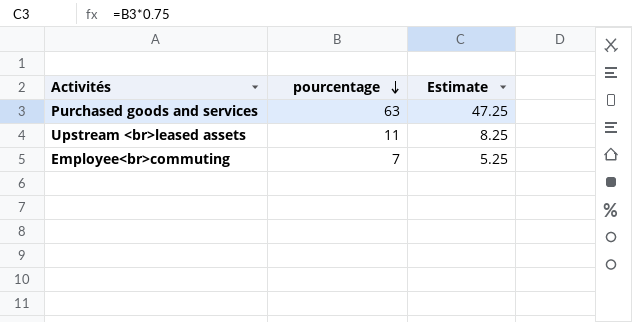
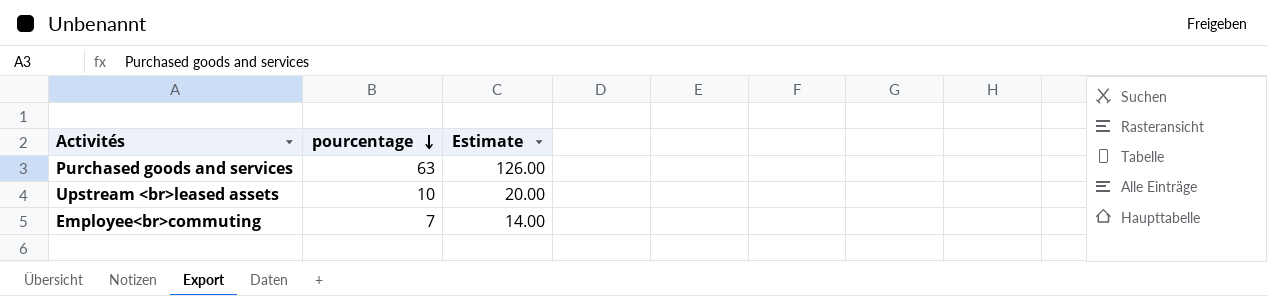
column Estimate | formula: [pourcentage] * 0.75 -> [pourcentage] * 2
Upstream <br>leased assets | pourcentage: 11 -> 10

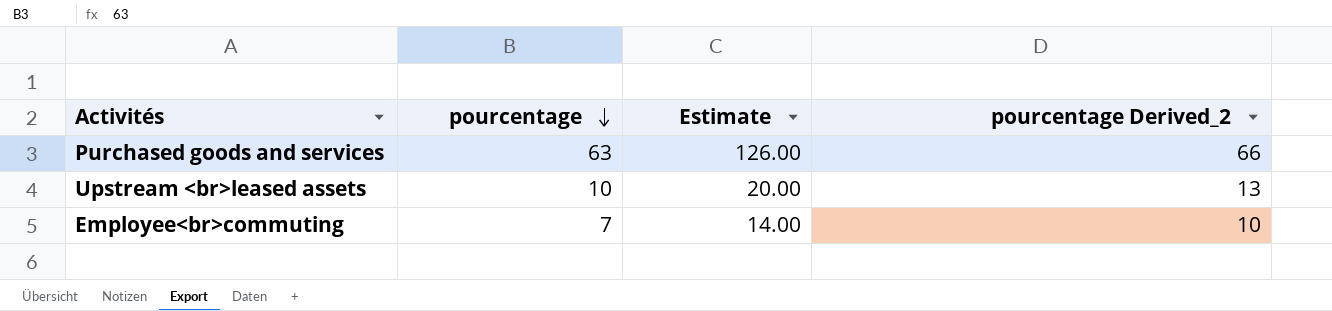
column pourcentage Derived_2 | formula: none -> [pourcentage] + 3

